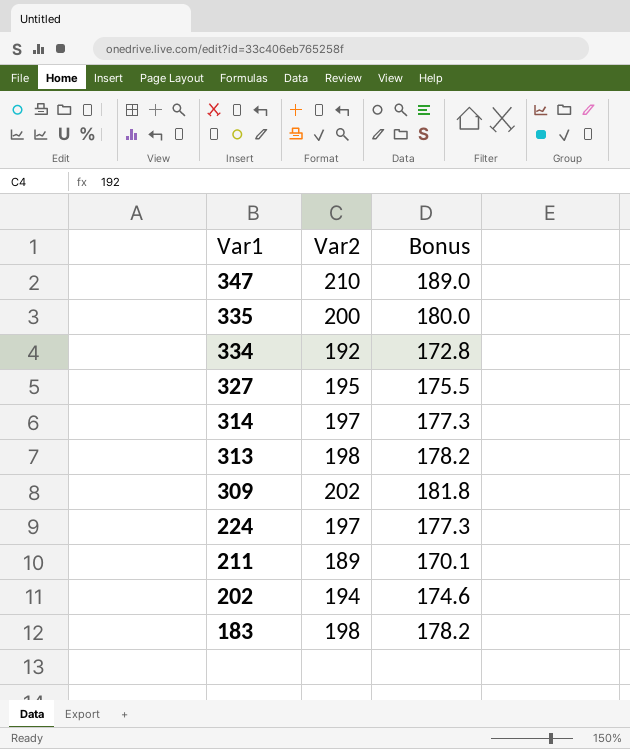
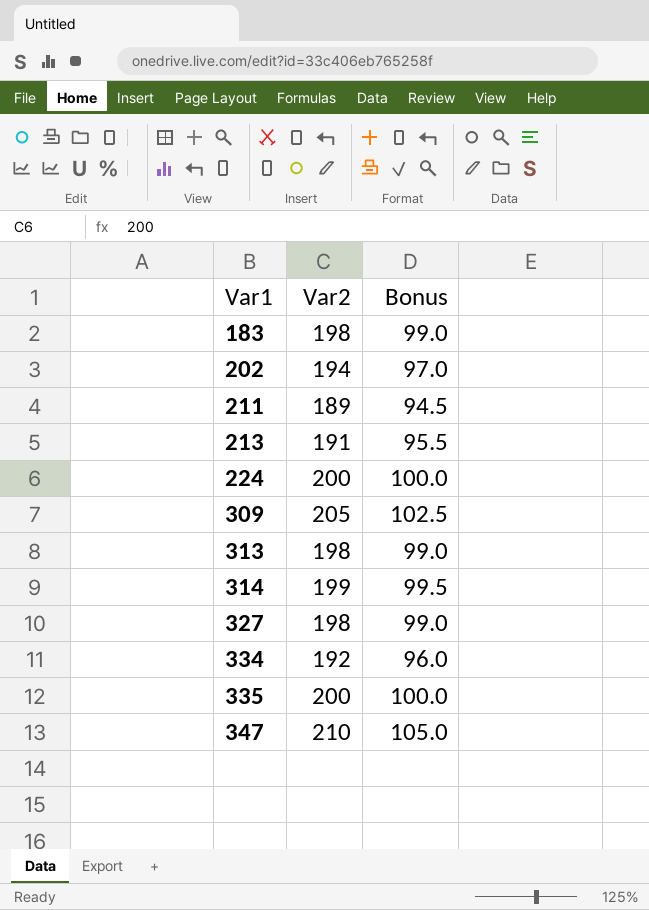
row order: Var1 descending -> Var1 ascending
column Bonus | formula: [Var2] * 0.9 -> [Var2] * 0.5
row 213: none -> 191 | 95.5
224 | Var2: 197 -> 200
309 | Var2: 202 -> 205
314 | Var2: 197 -> 199
327 | Var2: 195 -> 198

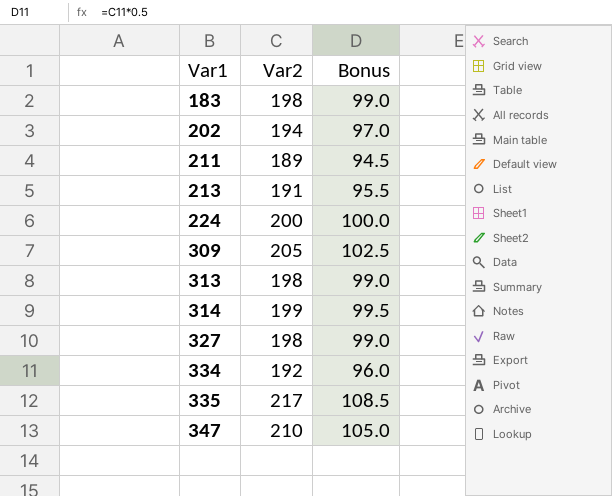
335 | Var2: 200 -> 217
335 | Bonus: 100.0 -> 108.5

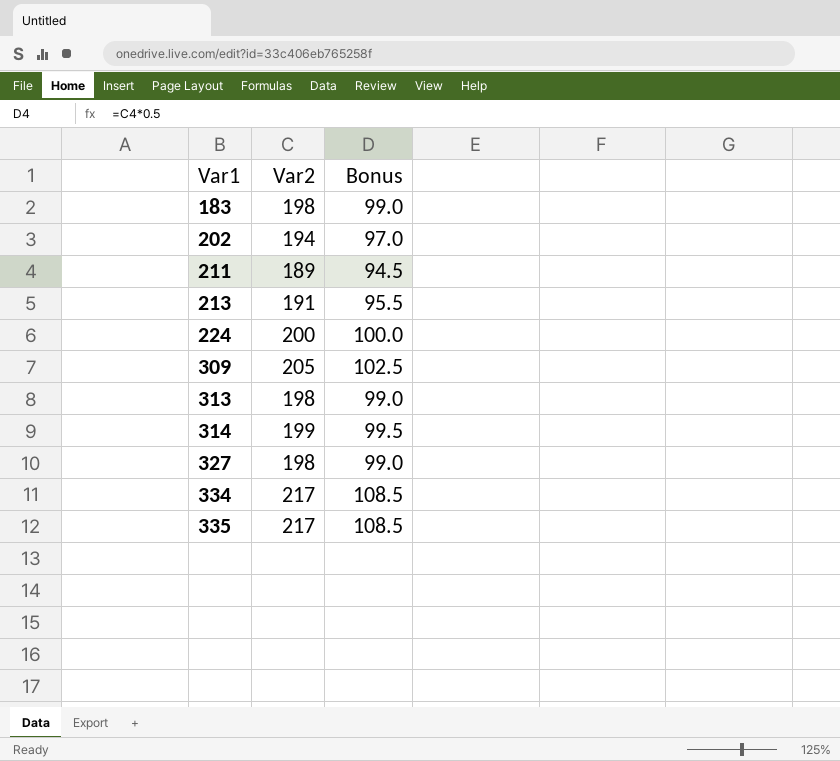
row 347: 210 | 105.0 -> none
334 | Var2: 192 -> 217
334 | Bonus: 96.0 -> 108.5

